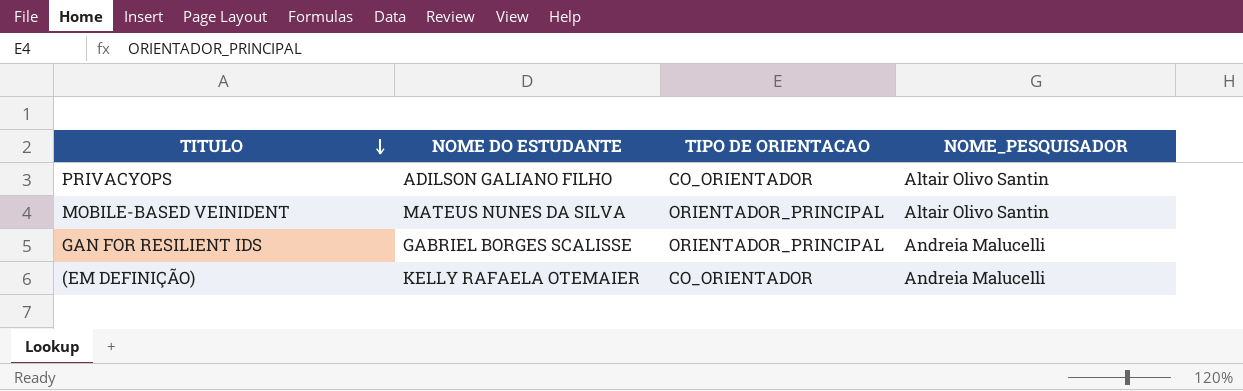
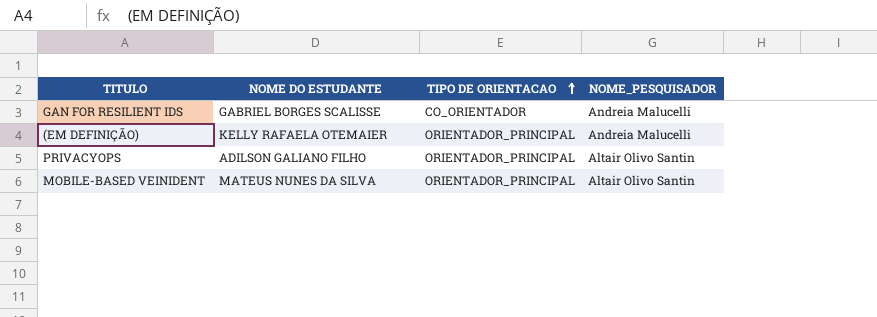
row order: TITULO descending -> TIPO DE ORIENTACAO ascending
GAN FOR RESILIENT IDS | TIPO DE ORIENTACAO: ORIENTADOR_PRINCIPAL -> CO_ORIENTADOR
(EM DEFINIÇÃO) | TIPO DE ORIENTACAO: CO_ORIENTADOR -> ORIENTADOR_PRINCIPAL
PRIVACYOPS | TIPO DE ORIENTACAO: CO_ORIENTADOR -> ORIENTADOR_PRINCIPAL

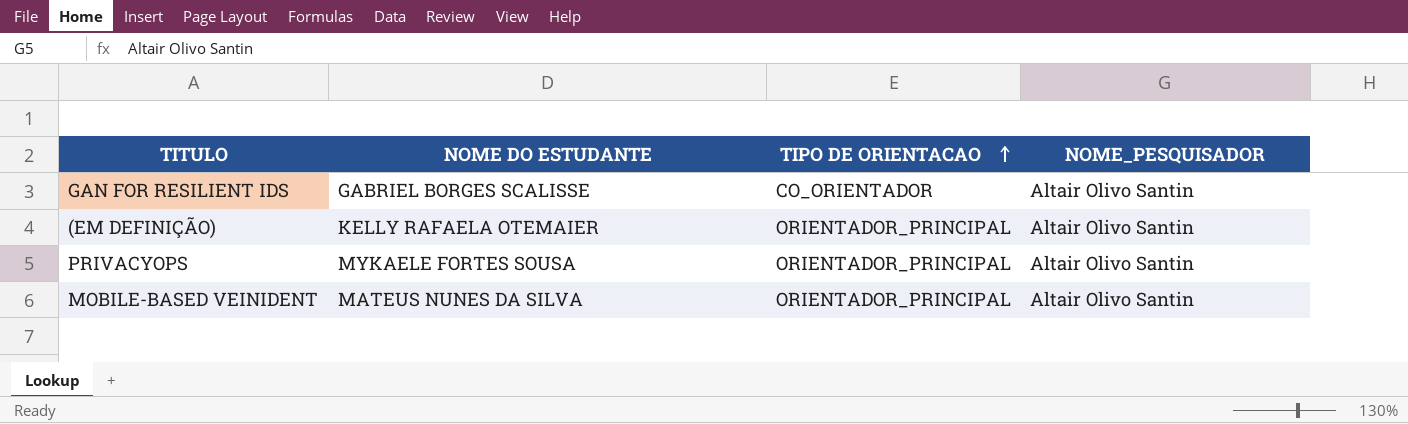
GAN FOR RESILIENT IDS | NOME_PESQUISADOR: Andreia Malucelli -> Altair Olivo Santin
(EM DEFINIÇÃO) | NOME_PESQUISADOR: Andreia Malucelli -> Altair Olivo Santin
PRIVACYOPS | NOME DO ESTUDANTE: ADILSON GALIANO FILHO -> MYKAELE FORTES SOUSA

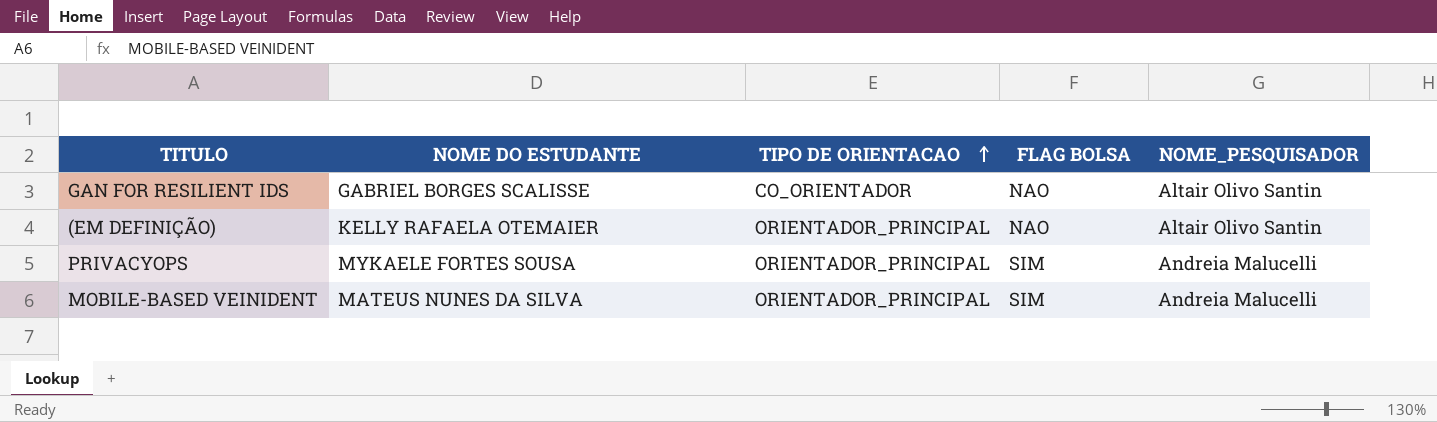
column FLAG BOLSA | position: none -> 4
PRIVACYOPS | NOME_PESQUISADOR: Altair Olivo Santin -> Andreia Malucelli
MOBILE-BASED VEINIDENT | NOME_PESQUISADOR: Altair Olivo Santin -> Andreia Malucelli

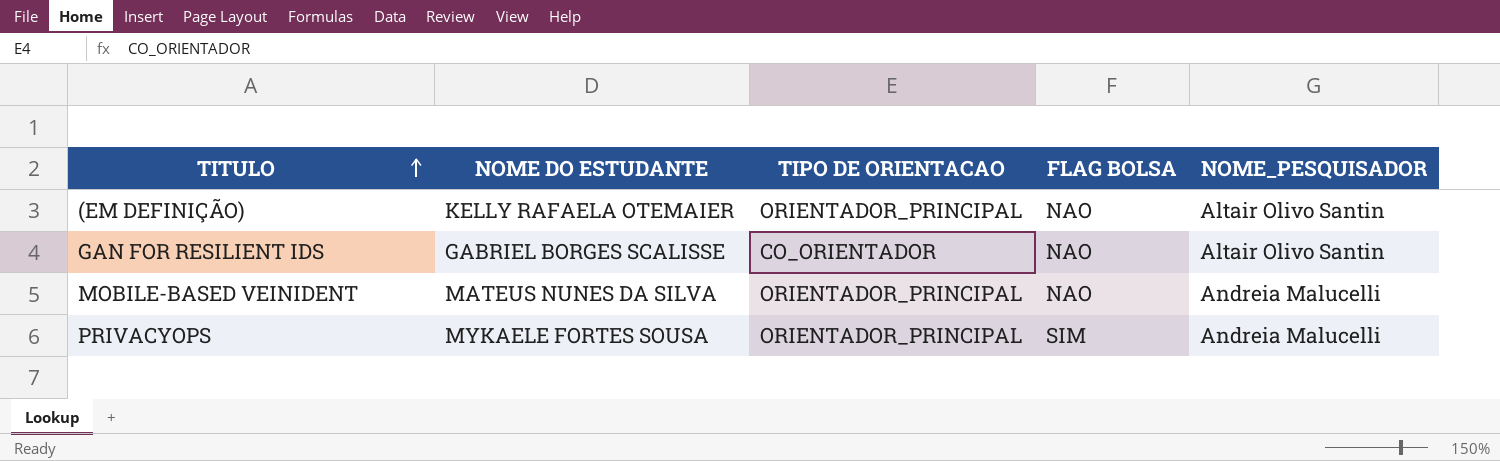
row order: TIPO DE ORIENTACAO ascending -> TITULO ascending
MOBILE-BASED VEINIDENT | FLAG BOLSA: SIM -> NAO

